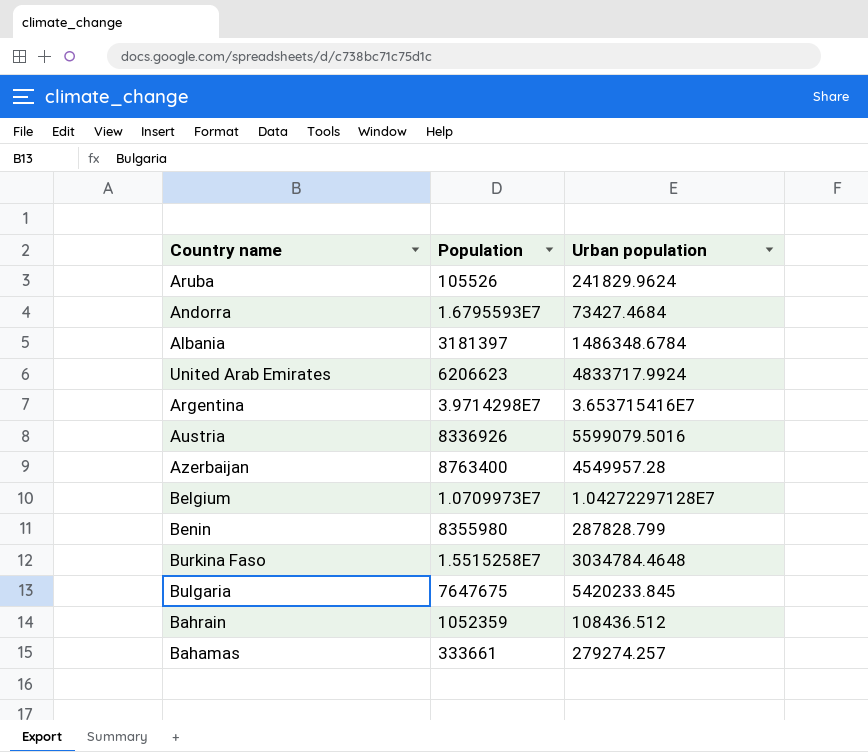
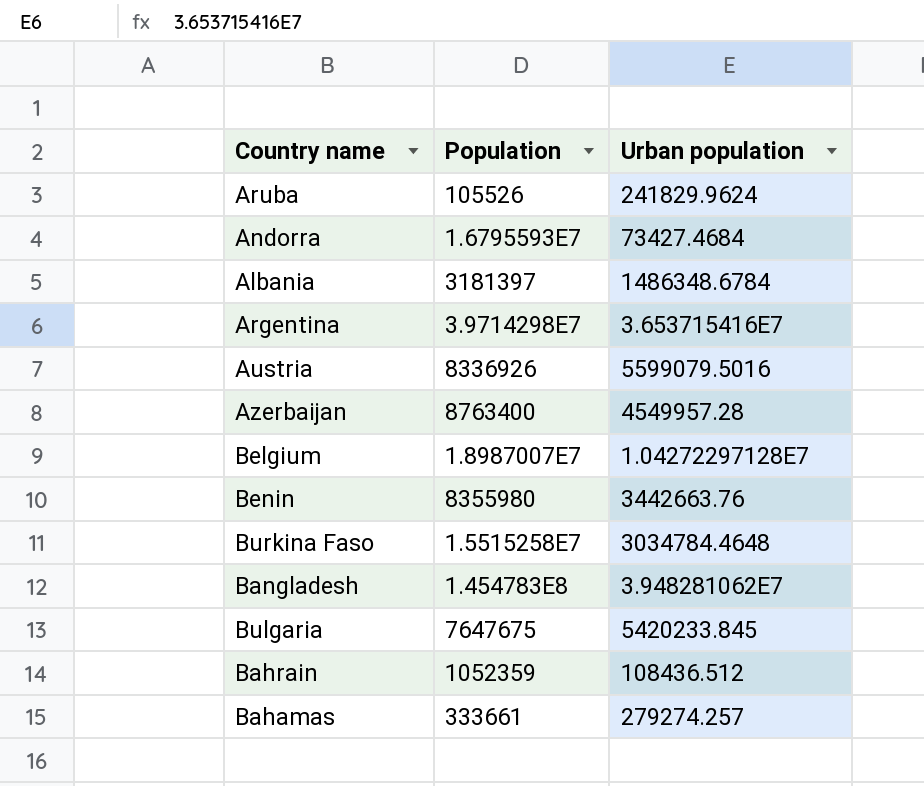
row United Arab Emirates: 6206623 | 4833717.9924 -> none
Belgium | Population: 1.0709973E7 -> 1.8987007E7
Benin | Urban population: 287828.799 -> 3442663.76
row Bangladesh: none -> 1.454783E8 | 3.948281062E7

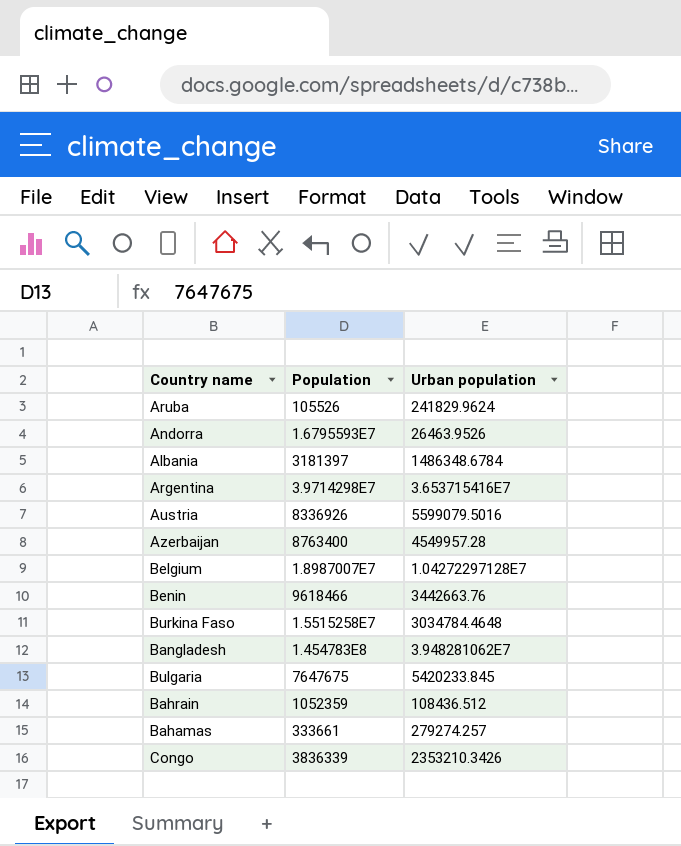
Andorra | Urban population: 73427.4684 -> 26463.9526
Benin | Population: 8355980 -> 9618466
row Congo: none -> 3836339 | 2353210.3426

